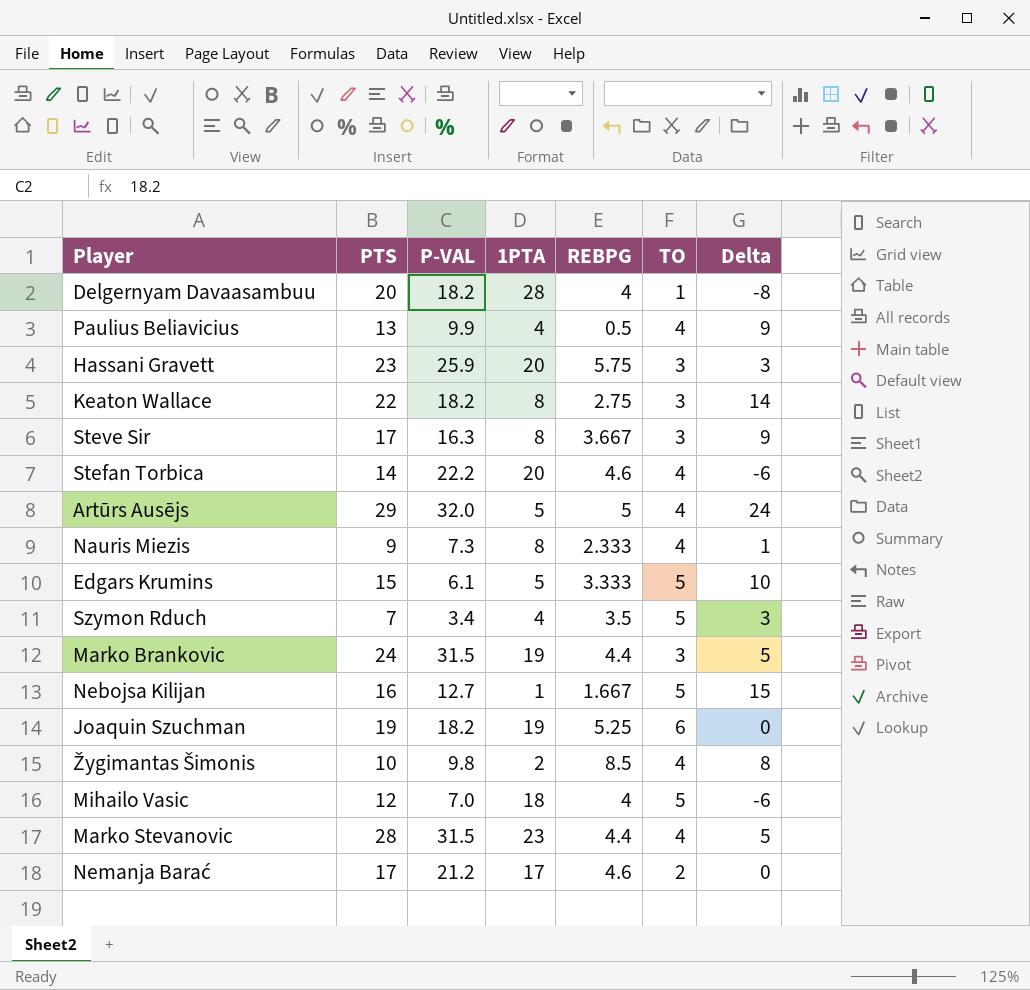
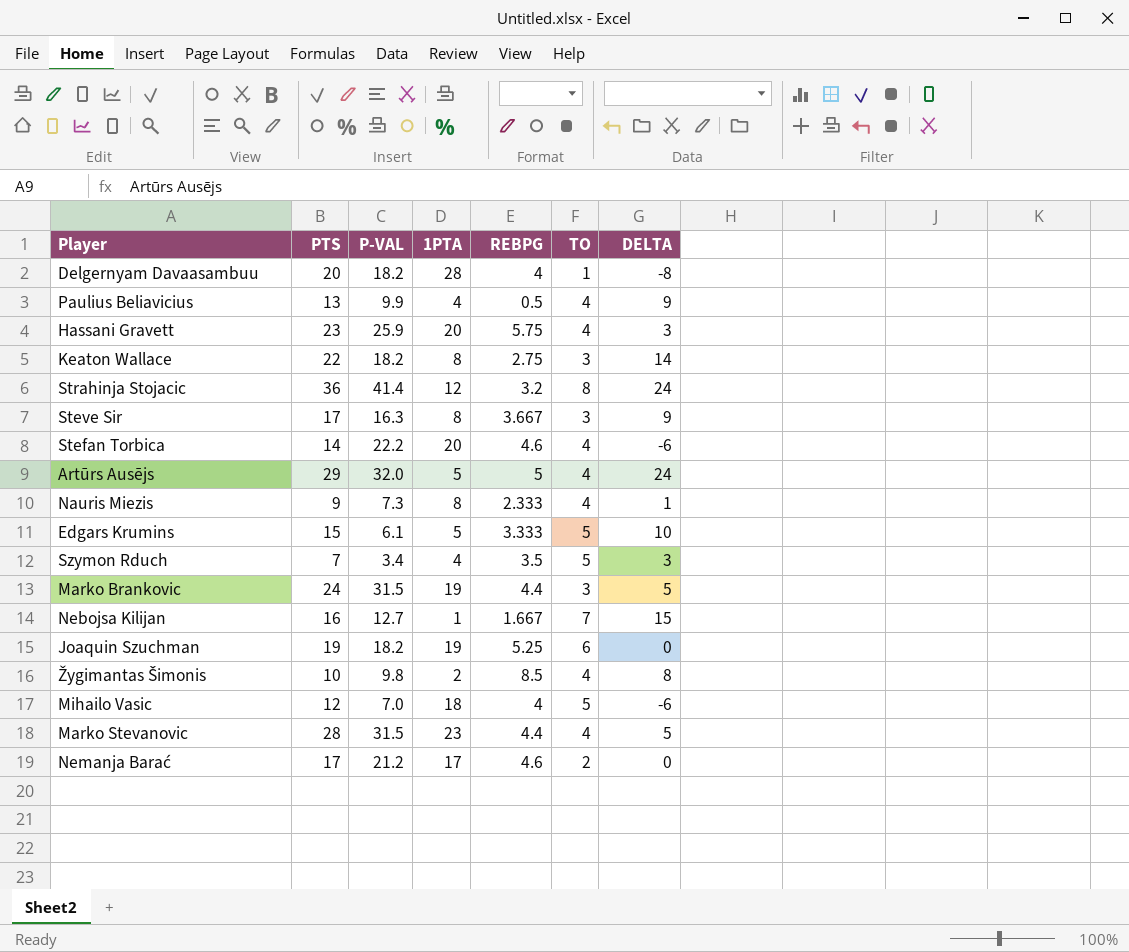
column name: Delta -> DELTA
Hassani Gravett | TO: 3 -> 4
row Strahinja Stojacic: none -> 36 | 41.4 | 12 | 3.2 | 8 | 24
Nebojsa Kilijan | TO: 5 -> 7

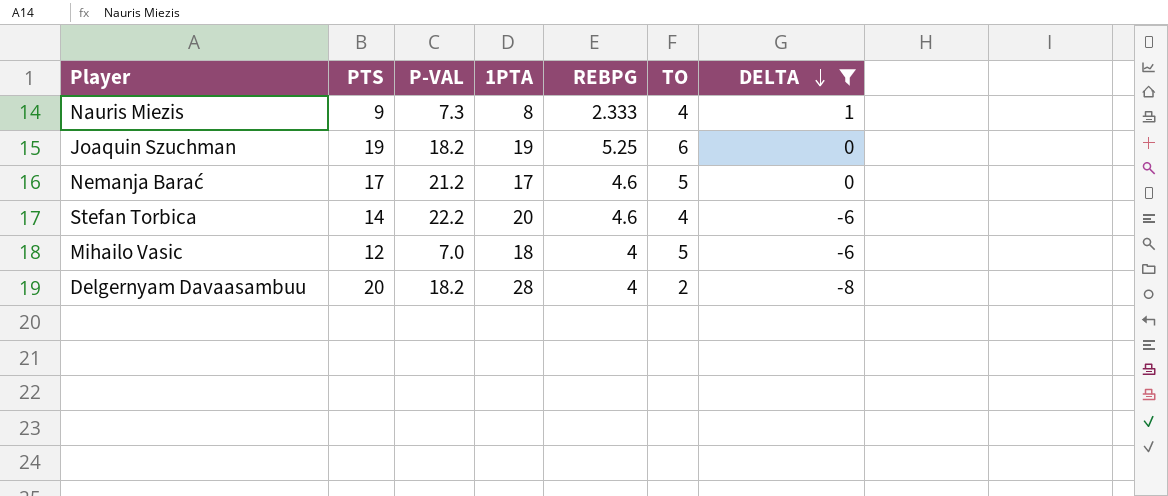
filter: none -> DELTA <= 1
row order: none -> DELTA descending
Nemanja Barać | TO: 2 -> 5
Delgernyam Davaasambuu | TO: 1 -> 2

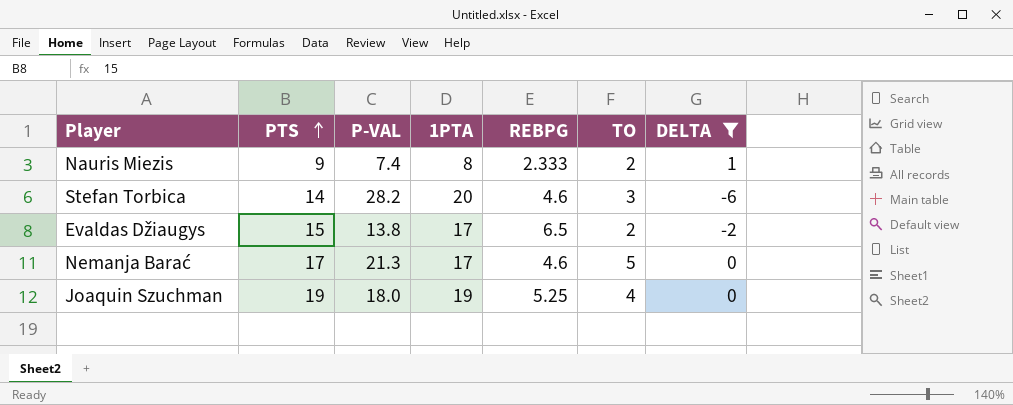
row order: DELTA descending -> PTS ascending
row Mihailo Vasic: 12 | 7.0 | 18 | 4 | 5 | -6 -> none
row Delgernyam Davaasambuu: 20 | 18.2 | 28 | 4 | 2 | -8 -> none
Nauris Miezis | P-VAL: 7.3 -> 7.4
Nauris Miezis | TO: 4 -> 2
Stefan Torbica | P-VAL: 22.2 -> 28.2
Stefan Torbica | TO: 4 -> 3
row Evaldas Džiaugys: none -> 15 | 13.8 | 17 | 6.5 | 2 | -2
Nemanja Barać | P-VAL: 21.2 -> 21.3
Joaquin Szuchman | P-VAL: 18.2 -> 18.0
Joaquin Szuchman | TO: 6 -> 4

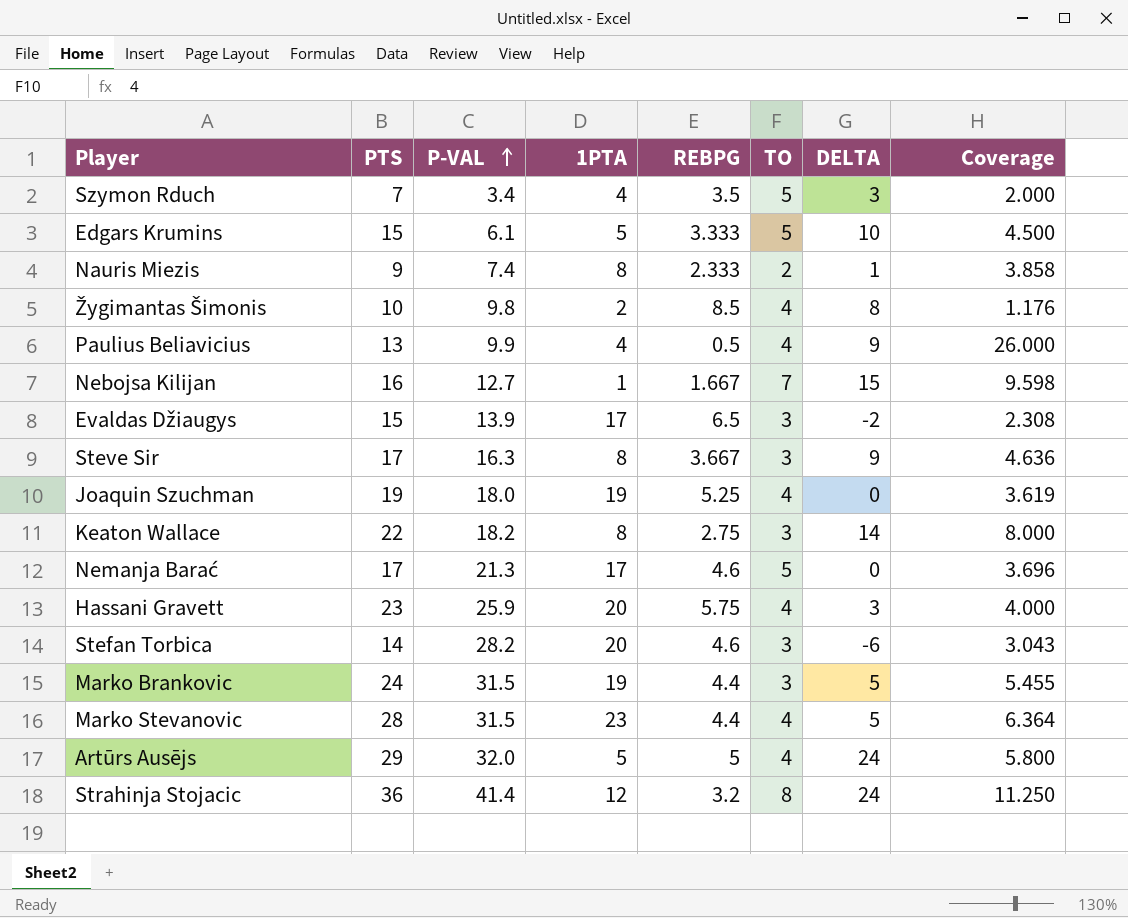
filter: DELTA <= 1 -> none
row order: PTS ascending -> P-VAL ascending
column Coverage | formula: none -> [PTS] / [REBPG]
Evaldas Džiaugys | P-VAL: 13.8 -> 13.9
Evaldas Džiaugys | TO: 2 -> 3

